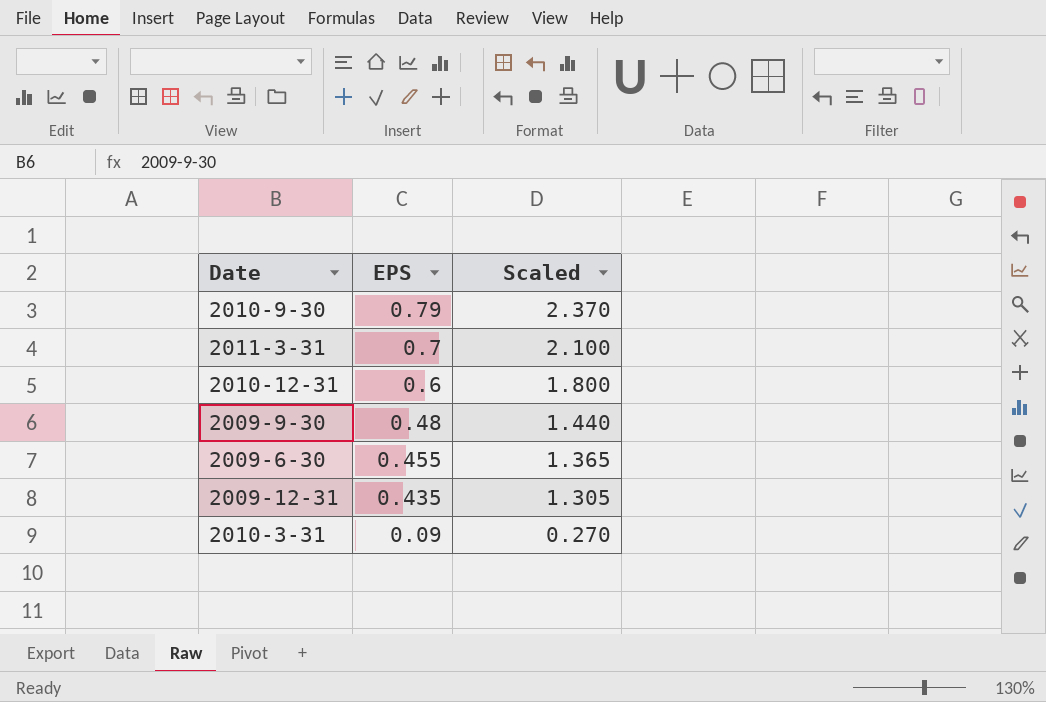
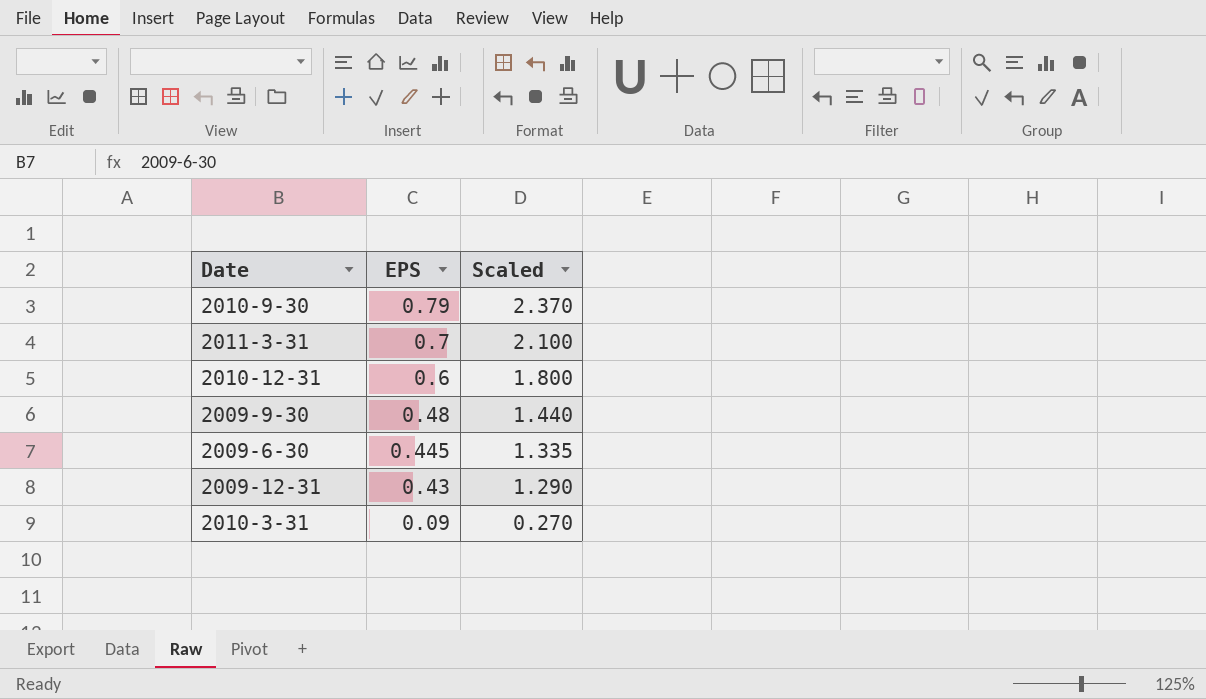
2009-6-30 | EPS: 0.455 -> 0.445
2009-6-30 | Scaled: 1.365 -> 1.335
2009-12-31 | EPS: 0.435 -> 0.43
2009-12-31 | Scaled: 1.305 -> 1.290

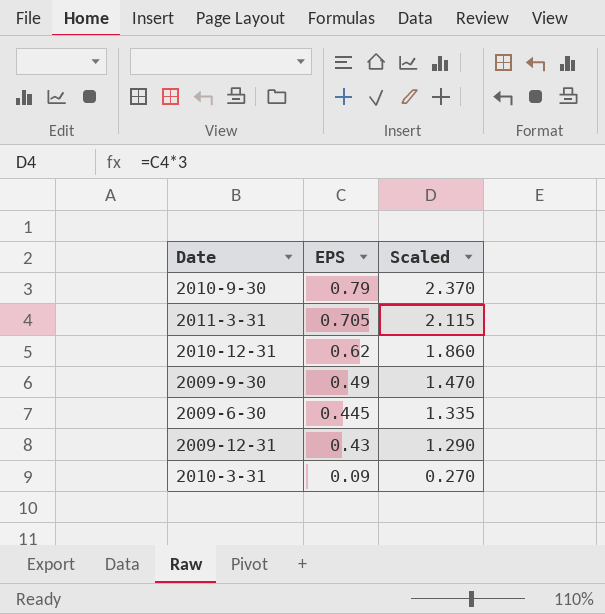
2011-3-31 | EPS: 0.7 -> 0.705
2011-3-31 | Scaled: 2.100 -> 2.115
2010-12-31 | EPS: 0.6 -> 0.62
2010-12-31 | Scaled: 1.800 -> 1.860
2009-9-30 | EPS: 0.48 -> 0.49
2009-9-30 | Scaled: 1.440 -> 1.470

